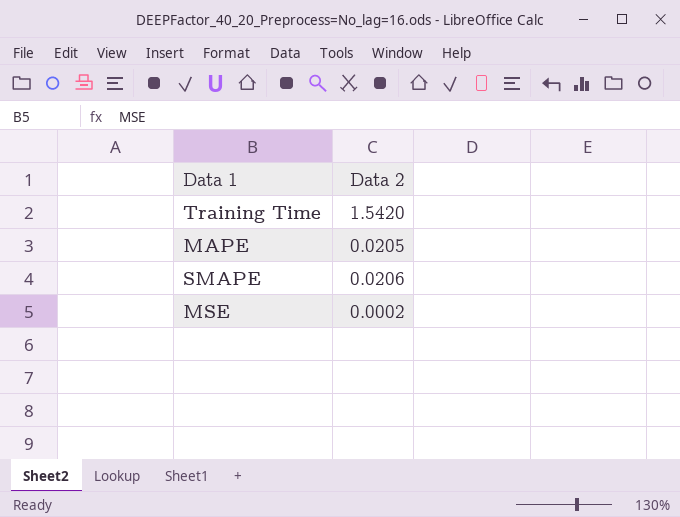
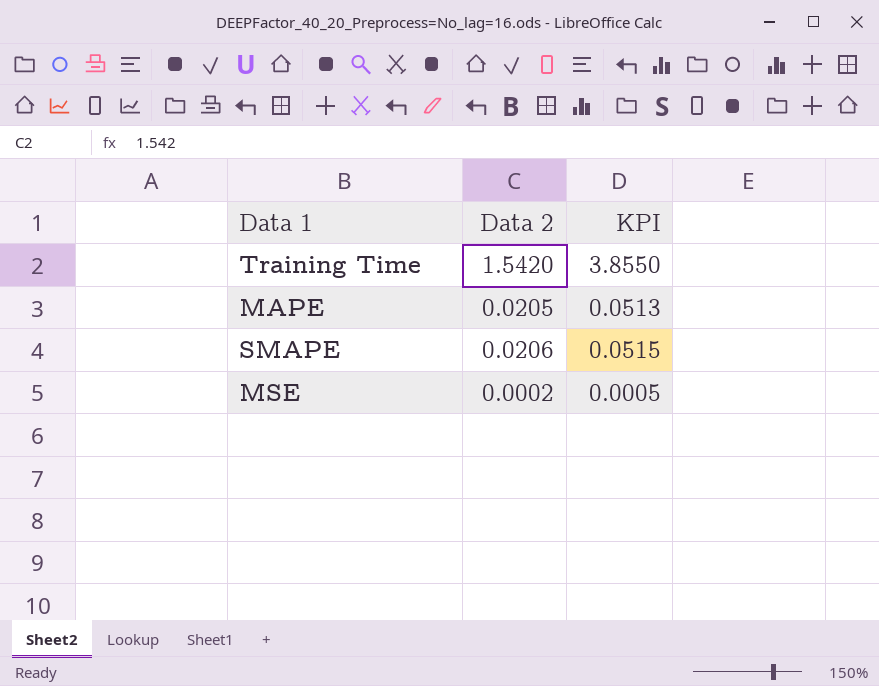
column KPI | formula: none -> [Data 2] * 2.5

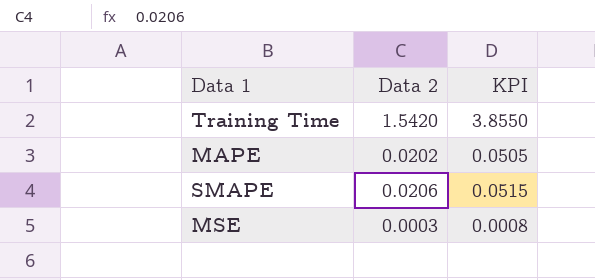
MAPE | Data 2: 0.0205 -> 0.0202
MAPE | KPI: 0.0513 -> 0.0505
MSE | Data 2: 0.0002 -> 0.0003
MSE | KPI: 0.0005 -> 0.0008

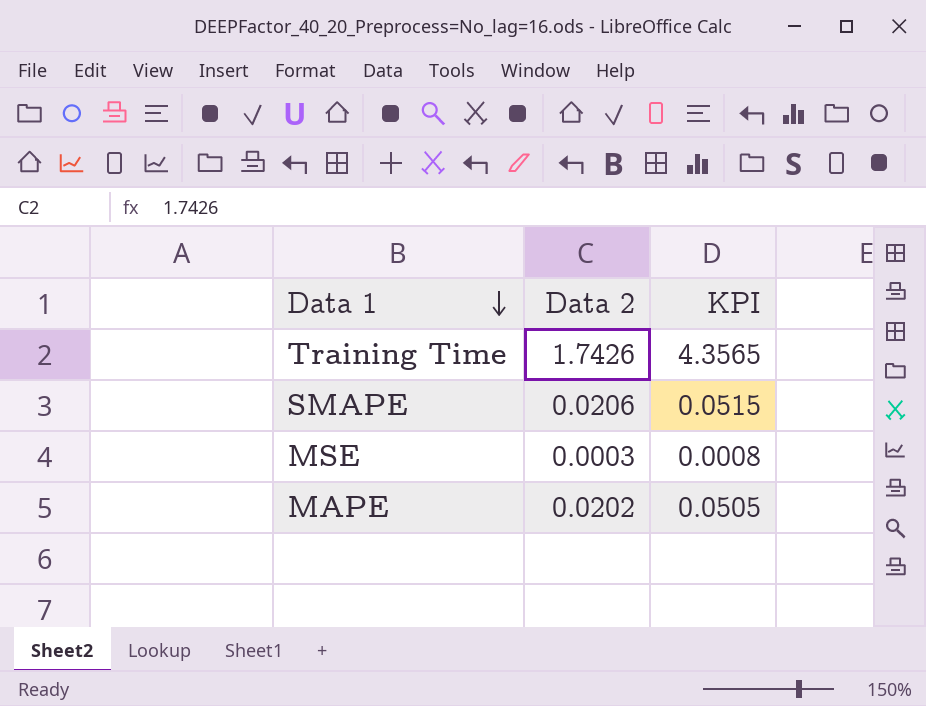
row order: none -> Data 1 descending
Training Time | Data 2: 1.5420 -> 1.7426
Training Time | KPI: 3.8550 -> 4.3565

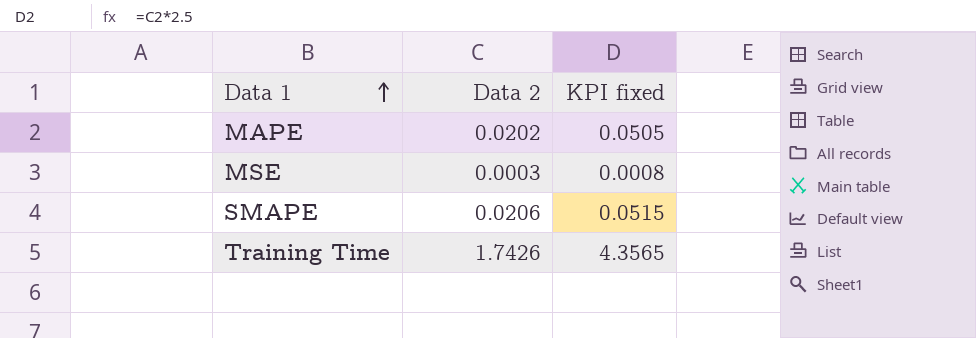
row order: Data 1 descending -> Data 1 ascending
column name: KPI -> KPI fixed

